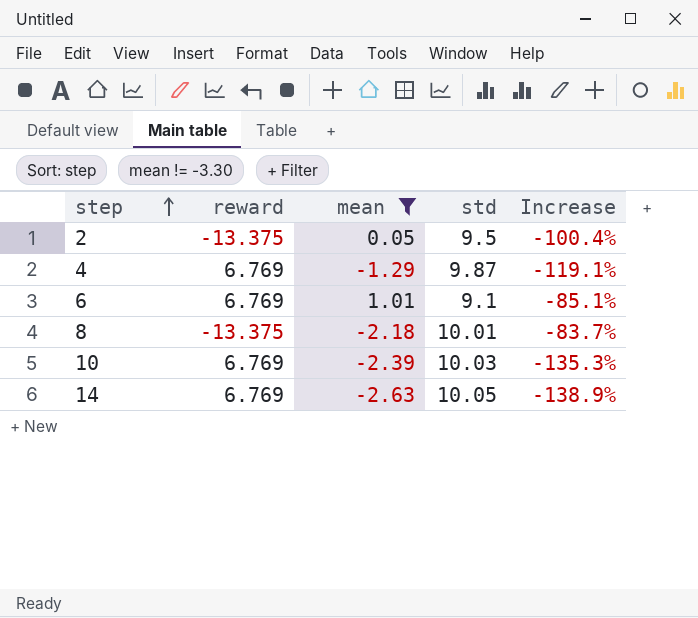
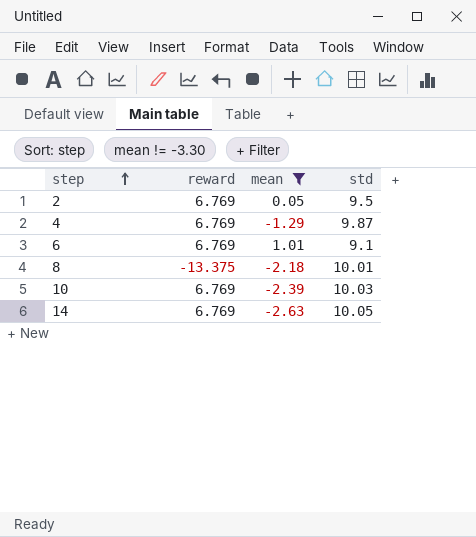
column Increase | formula: ([mean] - [reward]) / [reward] -> none
2 | reward: -13.375 -> 6.769

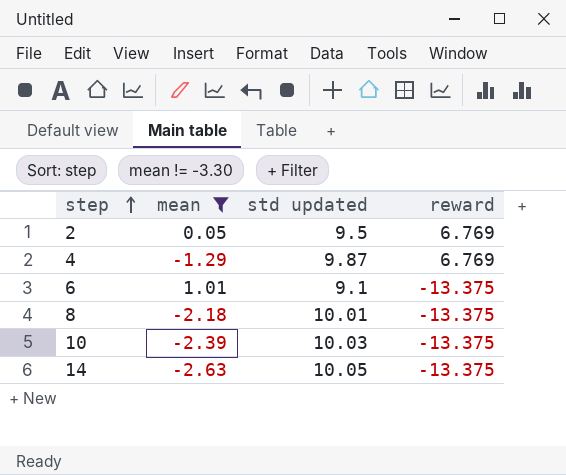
column name: std -> std updated
column reward | position: 2 -> 4
6 | reward: 6.769 -> -13.375
10 | reward: 6.769 -> -13.375
14 | reward: 6.769 -> -13.375

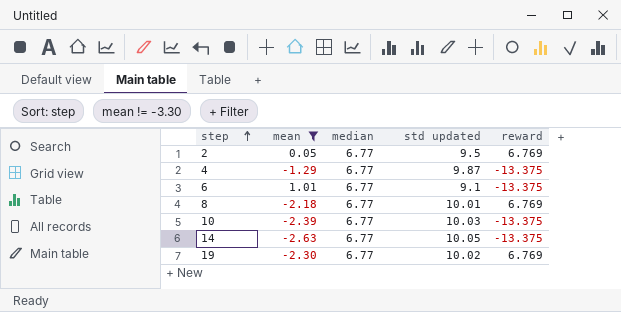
column median | position: none -> 3
4 | reward: 6.769 -> -13.375
8 | reward: -13.375 -> 6.769
row 19: none -> -2.30 | 6.77 | 10.02 | 6.769

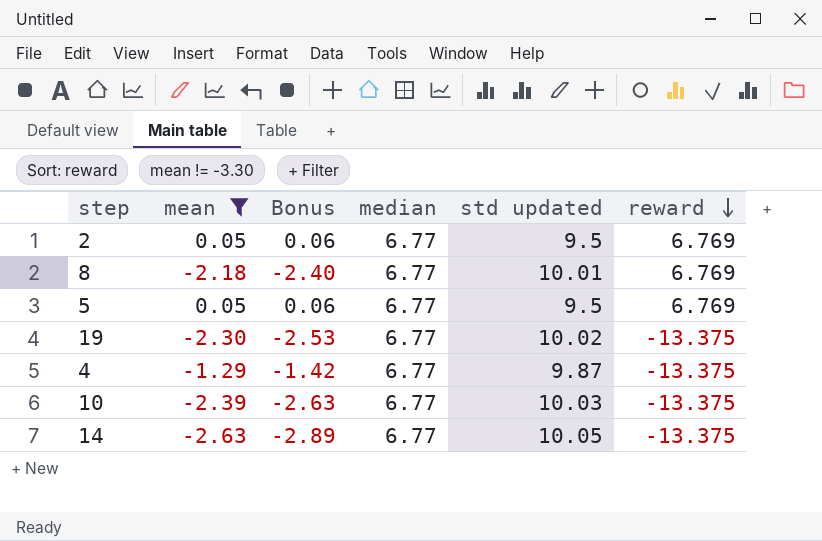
row order: step ascending -> reward descending
column Bonus | formula: none -> [mean] * 1.1
row 6: 1.01 | 6.77 | 9.1 | -13.375 -> none
row 5: none -> 0.05 | 0.06 | 6.77 | 9.5 | 6.769
19 | reward: 6.769 -> -13.375

